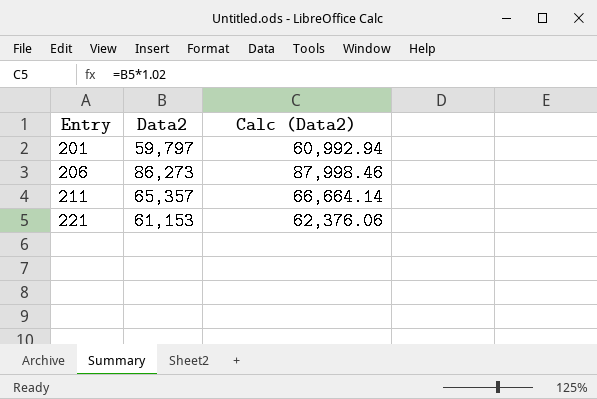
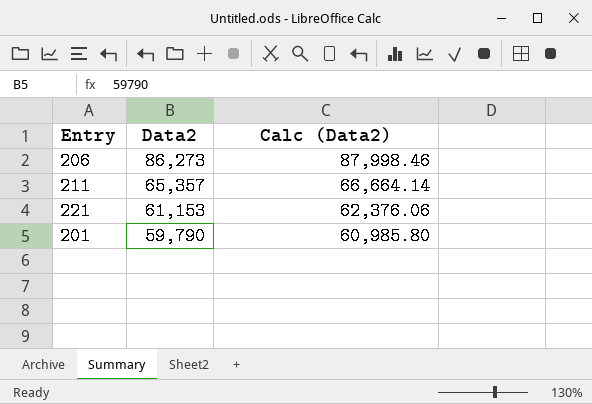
row order: Entry ascending -> Data2 descending
201 | Data2: 59,797 -> 59,790
201 | Calc (Data2): 60,992.94 -> 60,985.80

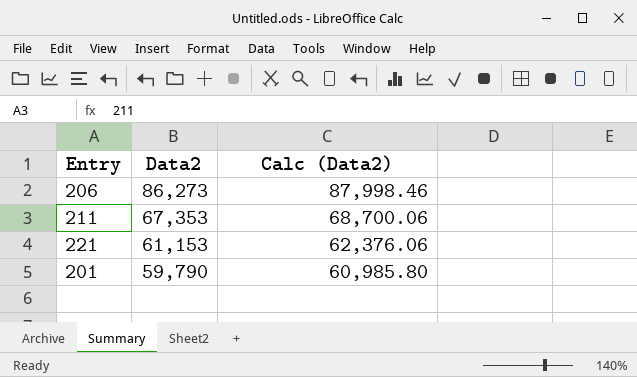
211 | Data2: 65,357 -> 67,353
211 | Calc (Data2): 66,664.14 -> 68,700.06

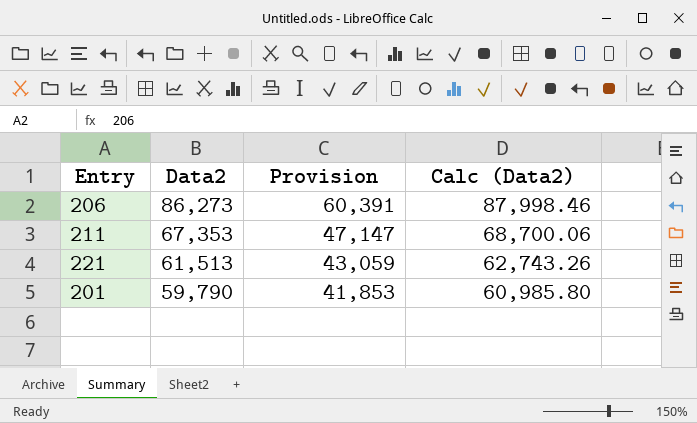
column Provision | formula: none -> [Data2] * 0.7
221 | Data2: 61,153 -> 61,513
221 | Calc (Data2): 62,376.06 -> 62,743.26

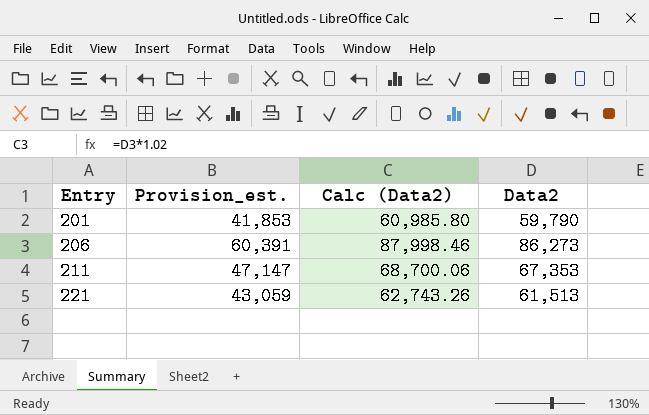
row order: Data2 descending -> Entry ascending
column name: Provision -> Provision_est.
column Data2 | position: 2 -> 4

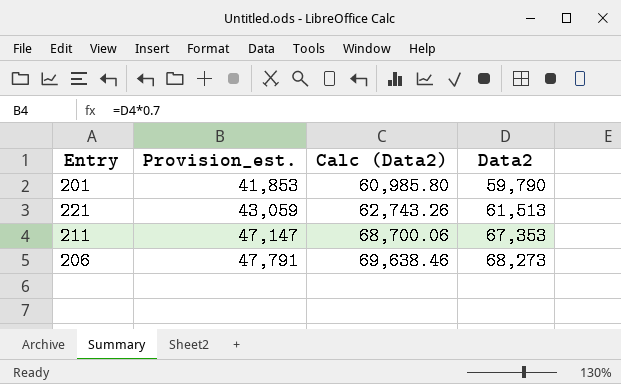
row order: Entry ascending -> Provision_est. ascending
206 | Provision_est.: 60,391 -> 47,791
206 | Calc (Data2): 87,998.46 -> 69,638.46
206 | Data2: 86,273 -> 68,273

